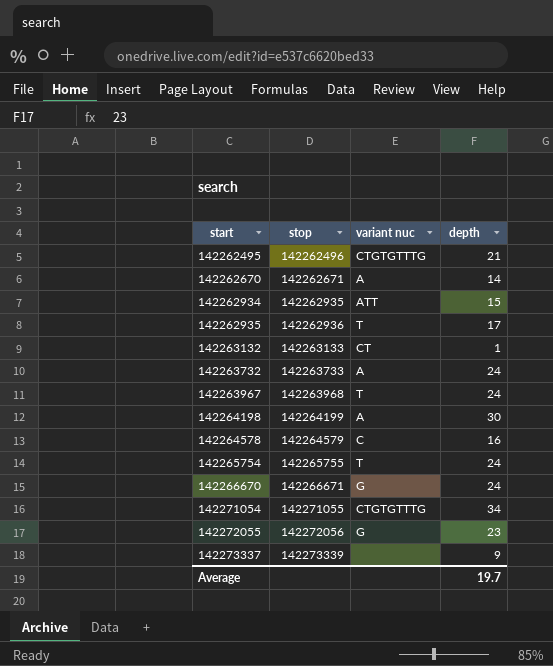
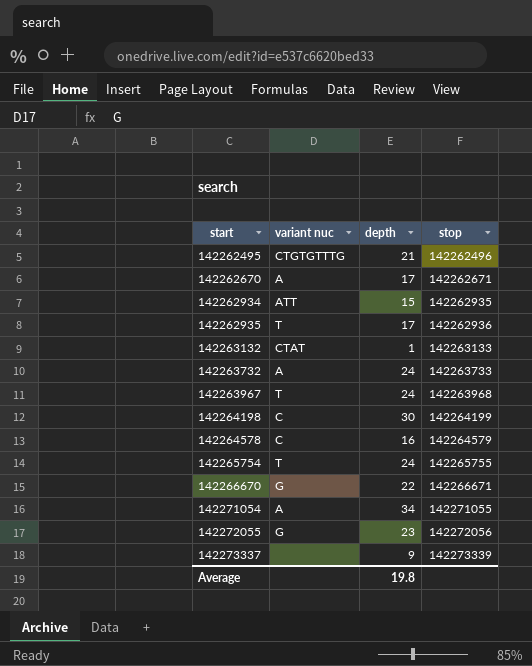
column stop | position: 2 -> 4
142262670 | depth: 14 -> 17
142263132 | variant nuc: CT -> CTAT
142264198 | variant nuc: A -> C
142266670 | depth: 24 -> 22
142271054 | variant nuc: CTGTGTTTG -> A
Average | depth: 19.7 -> 19.8

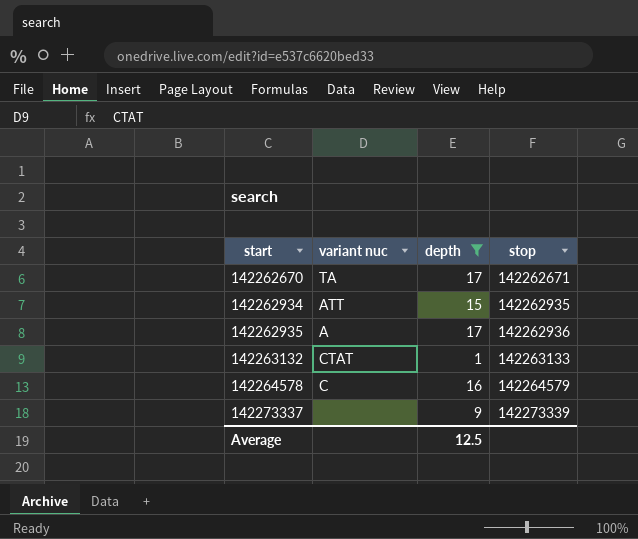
filter: none -> depth <= 17
142262670 | variant nuc: A -> TA
142262935 | variant nuc: T -> A
Average | depth: 19.8 -> 12.5

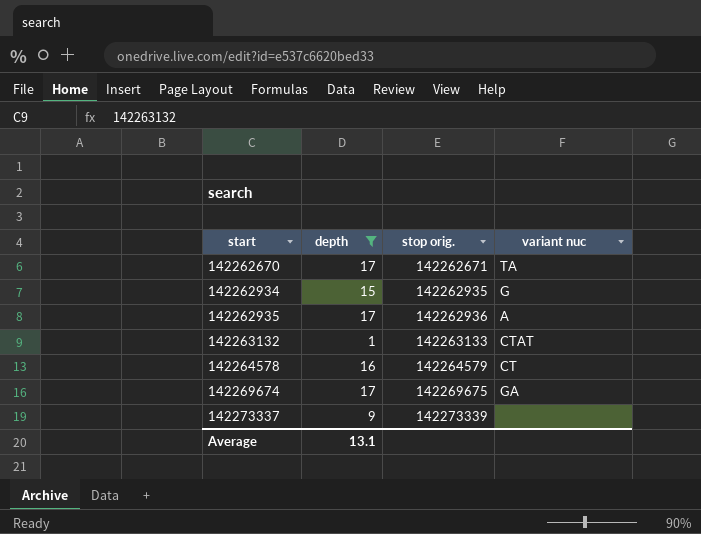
column name: stop -> stop orig.
column variant nuc | position: 2 -> 4
142262934 | variant nuc: ATT -> G
142264578 | variant nuc: C -> CT
row 142269674: none -> 17 | 142269675 | GA
Average | depth: 12.5 -> 13.1

